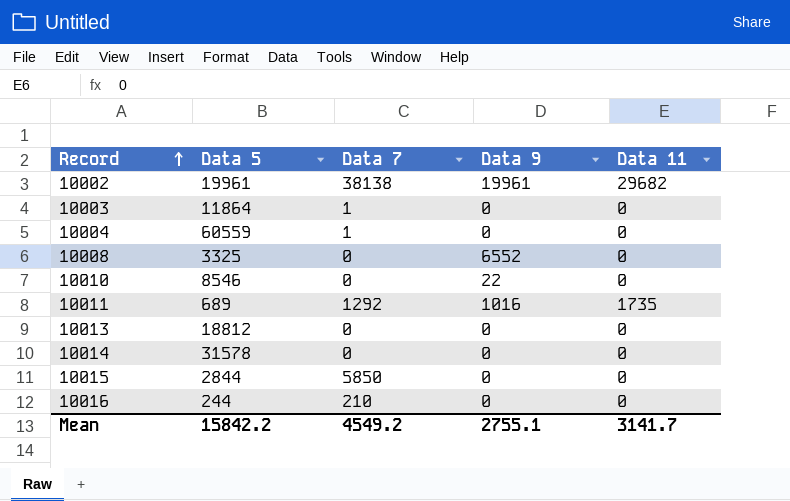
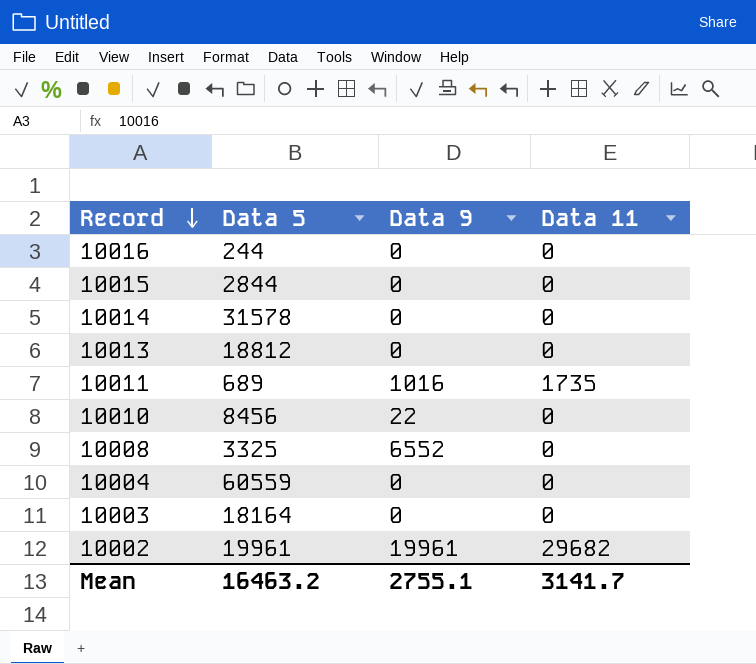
row order: Record ascending -> Record descending
column Data 7 | position: 3 -> none
10010 | Data 5: 8546 -> 8456
10003 | Data 5: 11864 -> 18164
Mean | Data 5: 15842.2 -> 16463.2

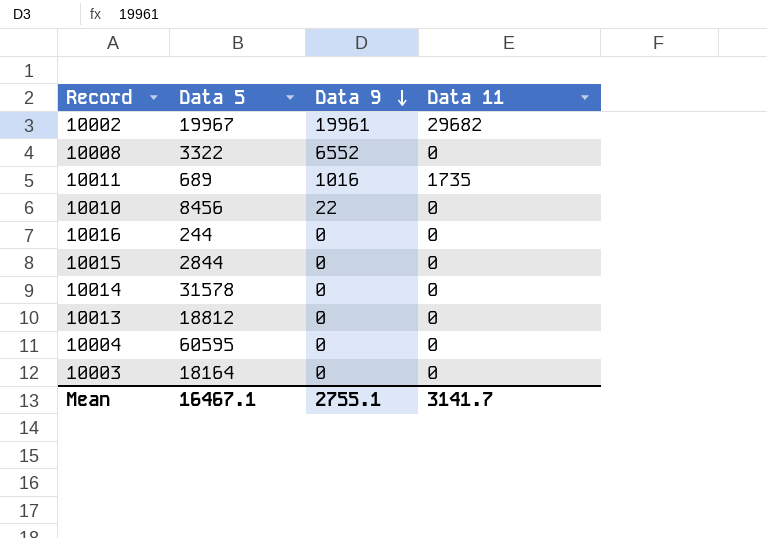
row order: Record descending -> Data 9 descending
10002 | Data 5: 19961 -> 19967
10008 | Data 5: 3325 -> 3322
10004 | Data 5: 60559 -> 60595
Mean | Data 5: 16463.2 -> 16467.1

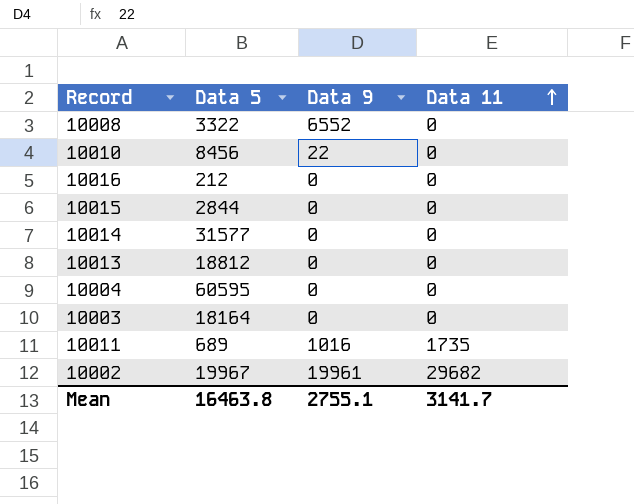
row order: Data 9 descending -> Data 11 ascending
10016 | Data 5: 244 -> 212
10014 | Data 5: 31578 -> 31577
Mean | Data 5: 16467.1 -> 16463.8

